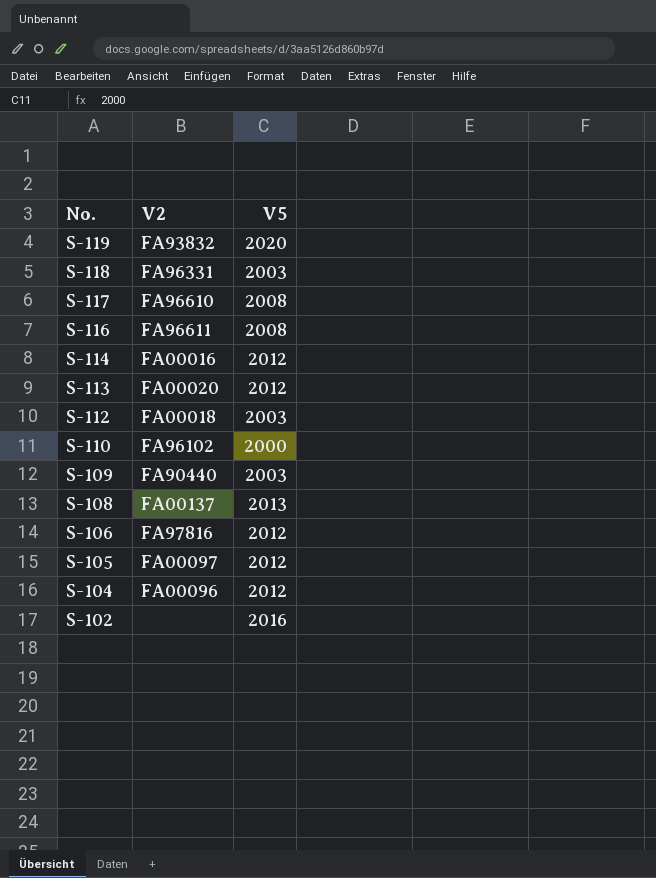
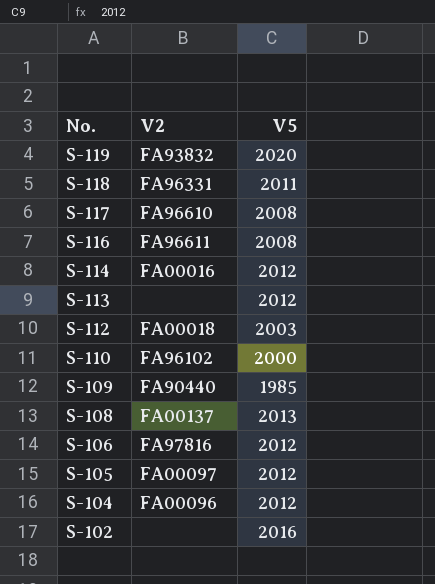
S-118 | V5: 2003 -> 2011
S-113 | V2: FA00020 -> none
S-109 | V5: 2003 -> 1985

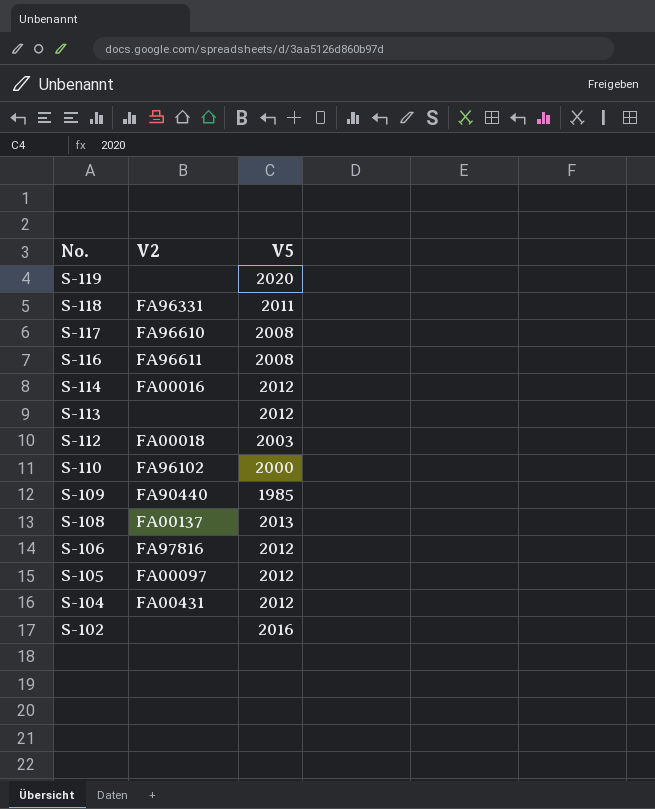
S-119 | V2: FA93832 -> none
S-104 | V2: FA00096 -> FA00431

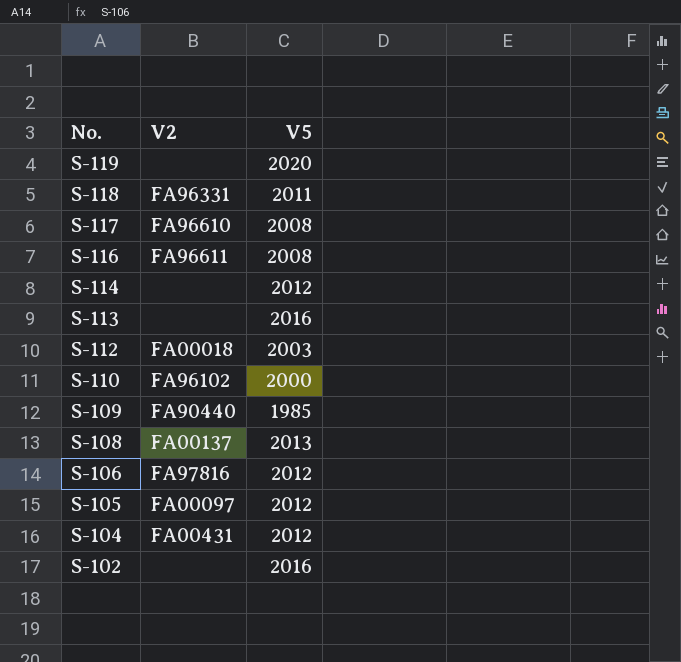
S-114 | V2: FA00016 -> none
S-113 | V5: 2012 -> 2016

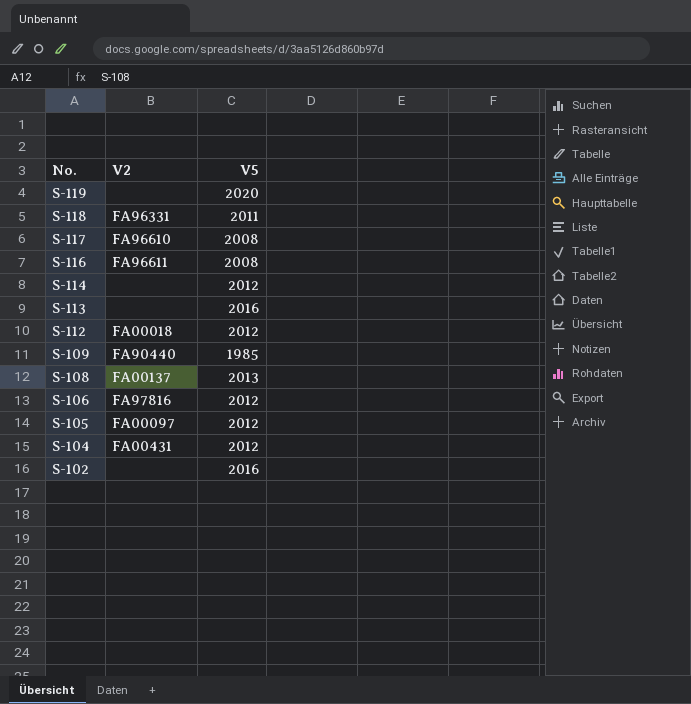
row S-110: FA96102 | 2000 -> none
S-112 | V5: 2003 -> 2012

